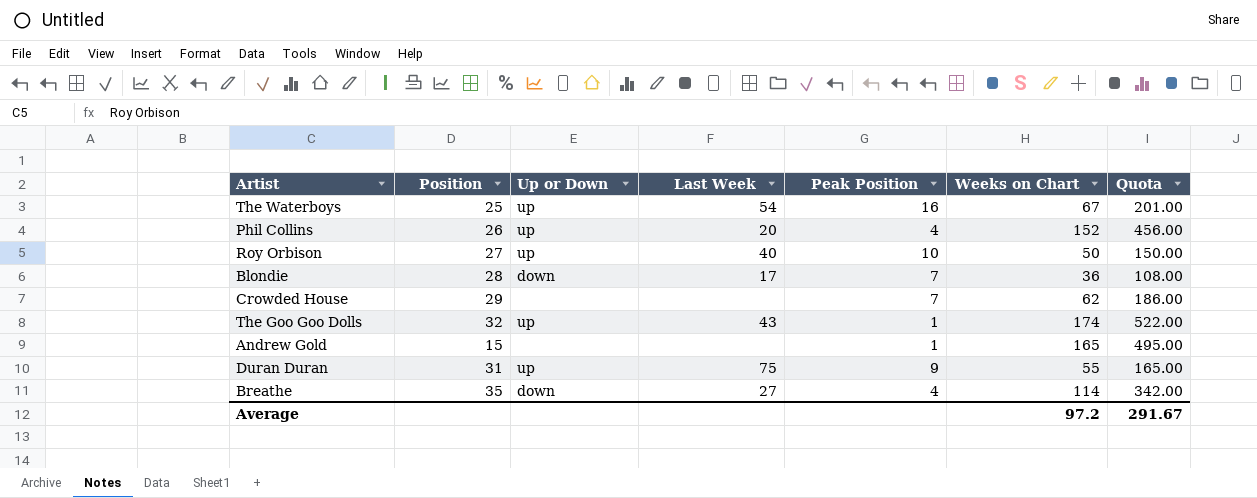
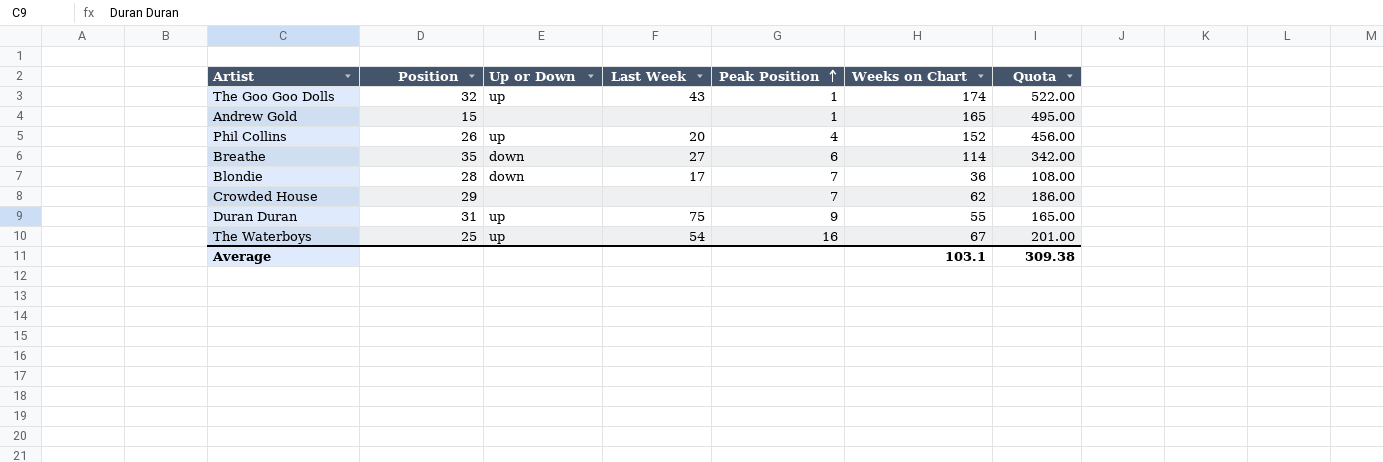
row order: none -> Peak Position ascending
row Roy Orbison: 27 | up | 40 | 10 | 50 | 150.00 -> none
Breathe | Peak Position: 4 -> 6
Average | Weeks on Chart: 97.2 -> 103.1
Average | Quota: 291.67 -> 309.38

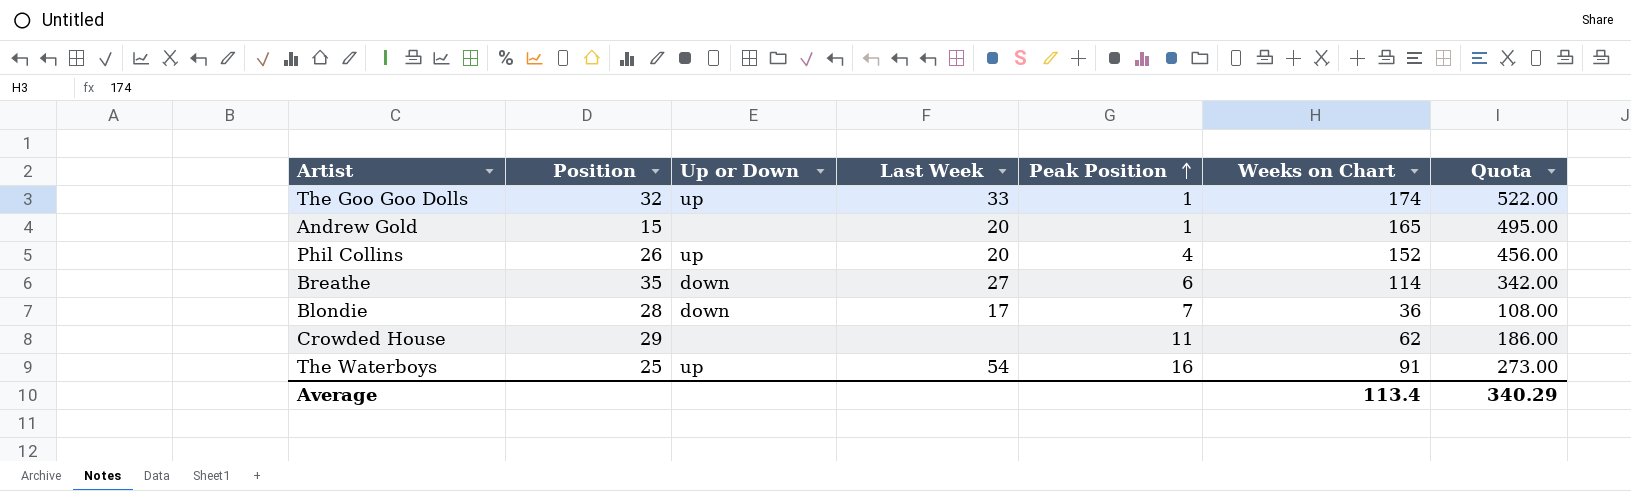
row Duran Duran: 31 | up | 75 | 9 | 55 | 165.00 -> none
The Goo Goo Dolls | Last Week: 43 -> 33
Andrew Gold | Last Week: none -> 20
Crowded House | Peak Position: 7 -> 11
The Waterboys | Weeks on Chart: 67 -> 91
The Waterboys | Quota: 201.00 -> 273.00
Average | Weeks on Chart: 103.1 -> 113.4
Average | Quota: 309.38 -> 340.29

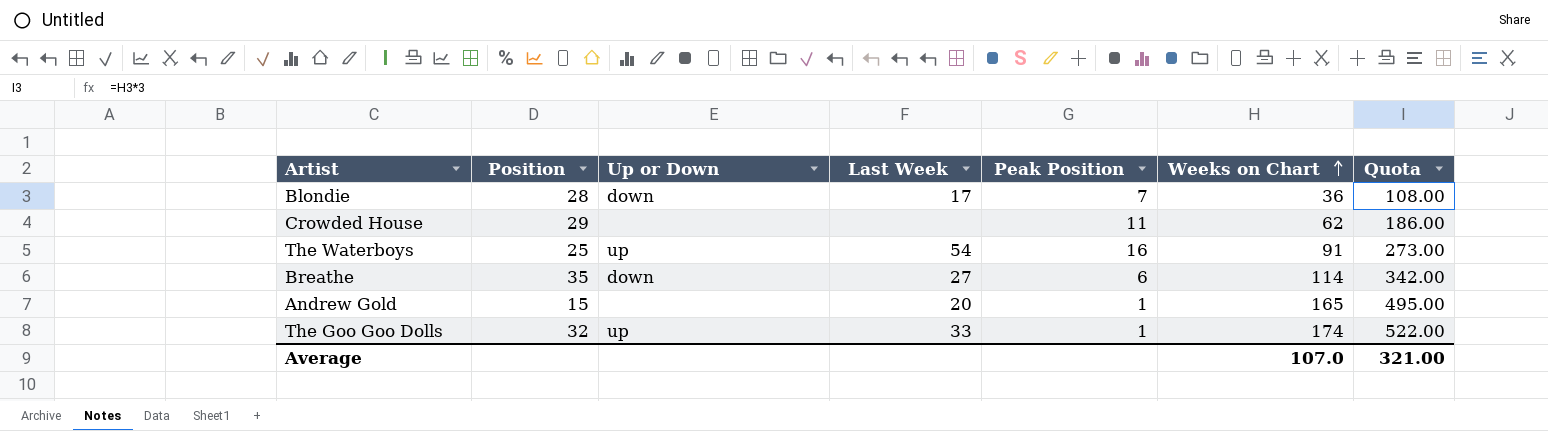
row order: Peak Position ascending -> Weeks on Chart ascending
row Phil Collins: 26 | up | 20 | 4 | 152 | 456.00 -> none
Average | Weeks on Chart: 113.4 -> 107.0
Average | Quota: 340.29 -> 321.00

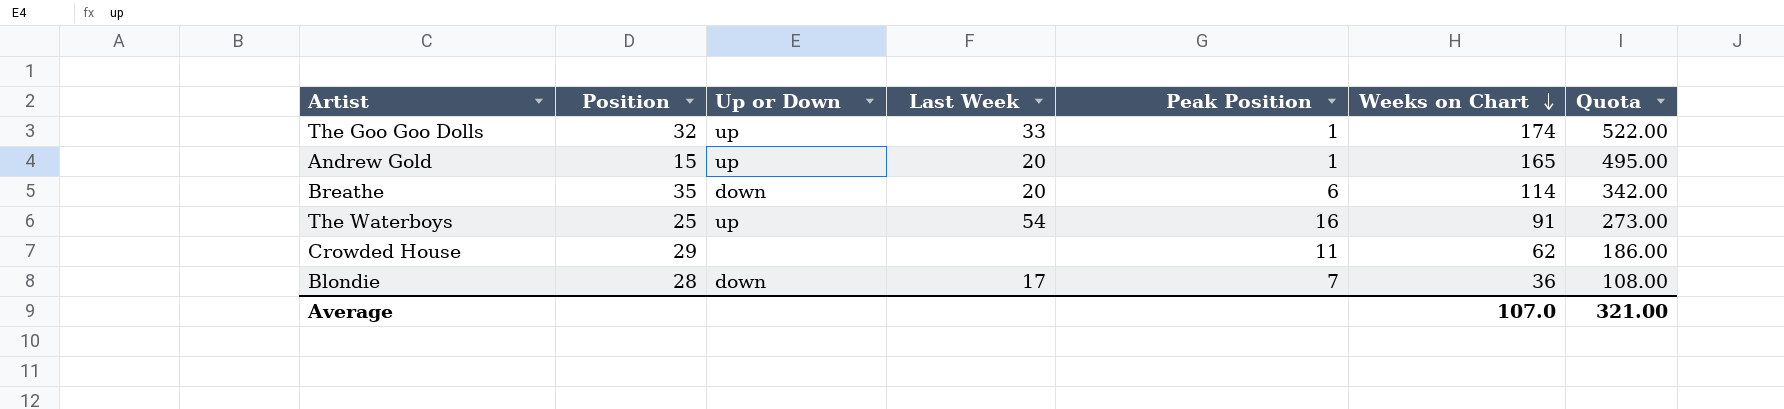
row order: Weeks on Chart ascending -> Weeks on Chart descending
Andrew Gold | Up or Down: none -> up
Breathe | Last Week: 27 -> 20

